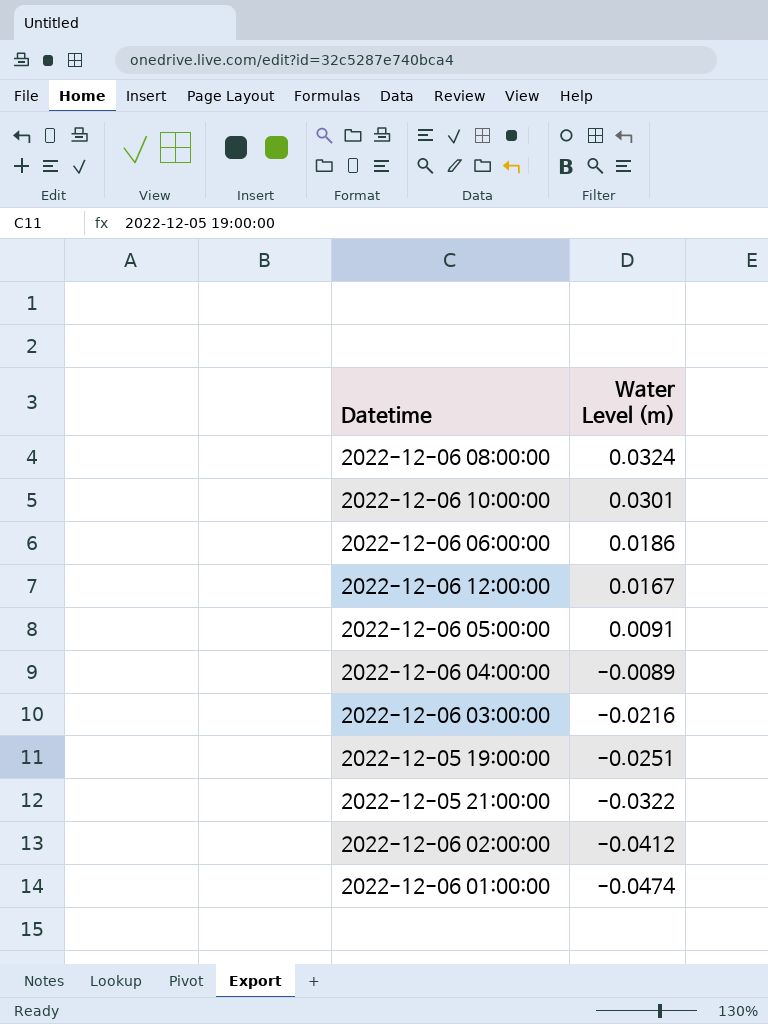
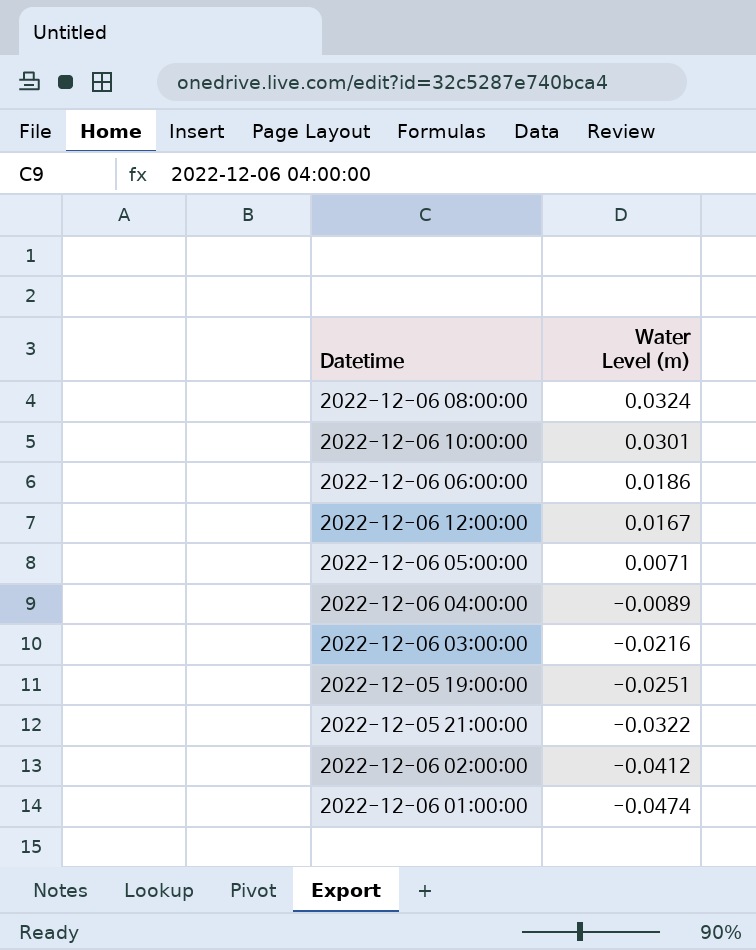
2022-12-06 05:00:00 | Water Level (m): 0.0091 -> 0.0071

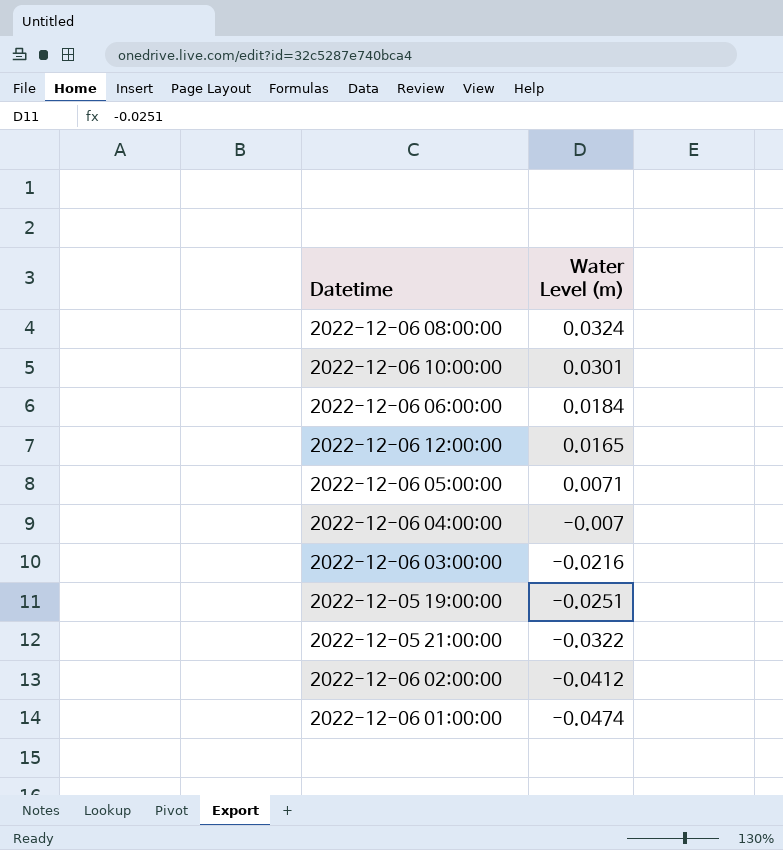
2022-12-06 06:00:00 | Water Level (m): 0.0186 -> 0.0184
2022-12-06 12:00:00 | Water Level (m): 0.0167 -> 0.0165
2022-12-06 04:00:00 | Water Level (m): -0.0089 -> -0.007

